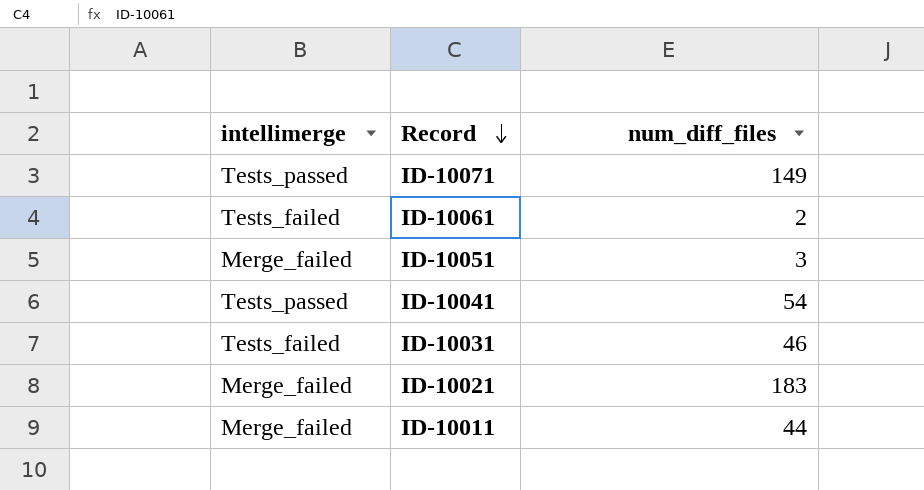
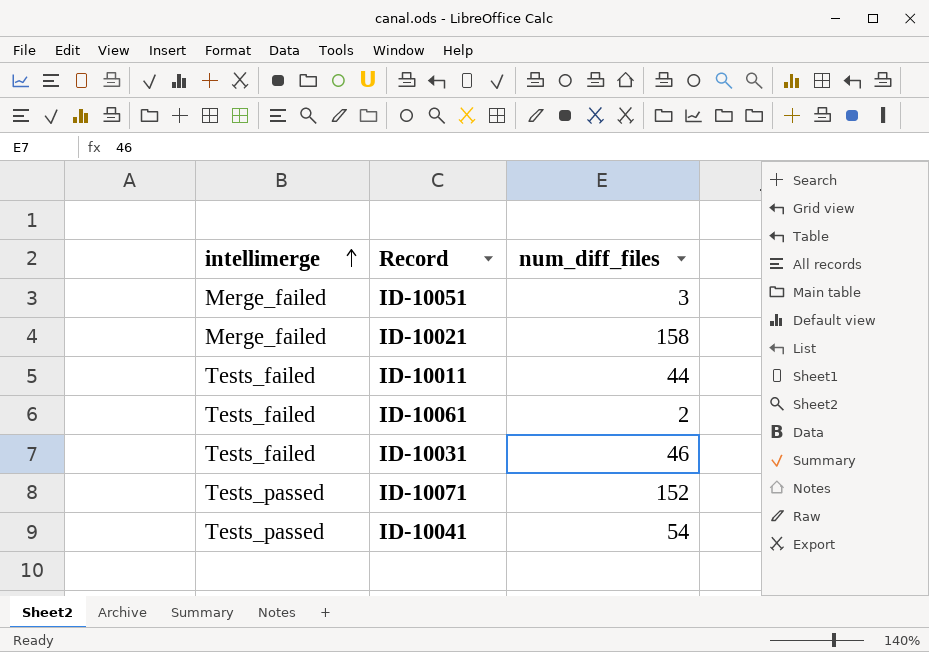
row order: Record descending -> intellimerge ascending
ID-10021 | num_diff_files: 183 -> 158
ID-10011 | intellimerge: Merge_failed -> Tests_failed
ID-10071 | num_diff_files: 149 -> 152

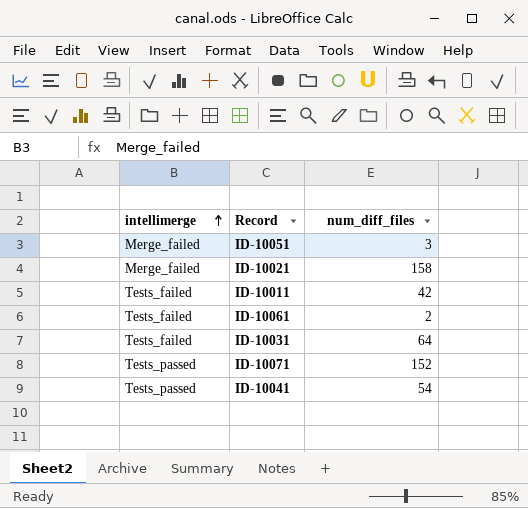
ID-10011 | num_diff_files: 44 -> 42
ID-10031 | num_diff_files: 46 -> 64

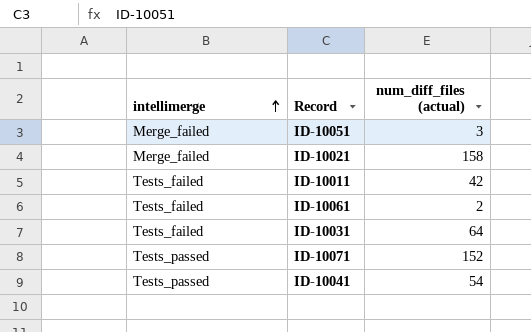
column name: num_diff_files -> num_diff_files (actual)

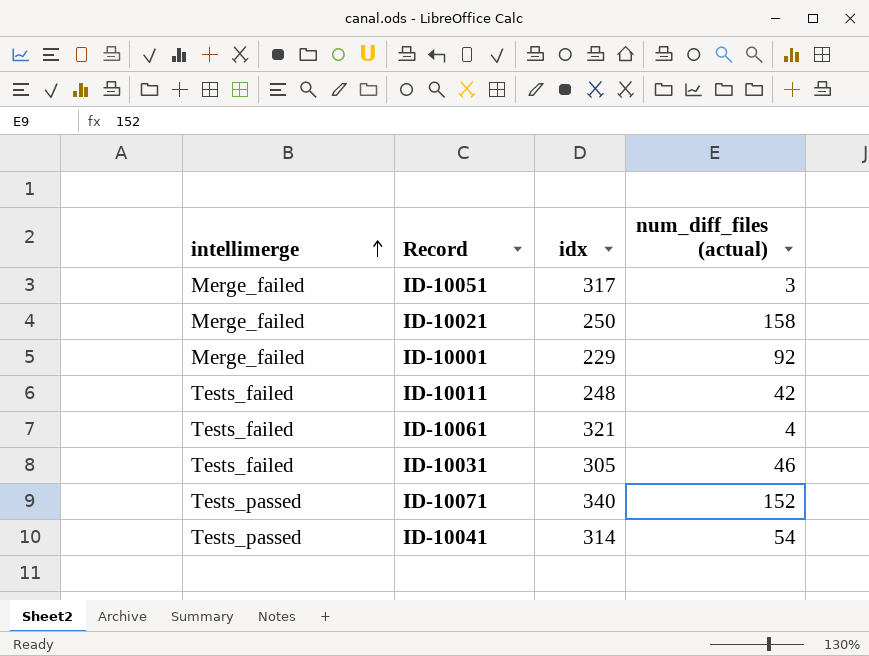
column idx | position: none -> 3
row ID-10001: none -> Merge_failed | 229 | 92
ID-10061 | num_diff_files (actual): 2 -> 4
ID-10031 | num_diff_files (actual): 64 -> 46

